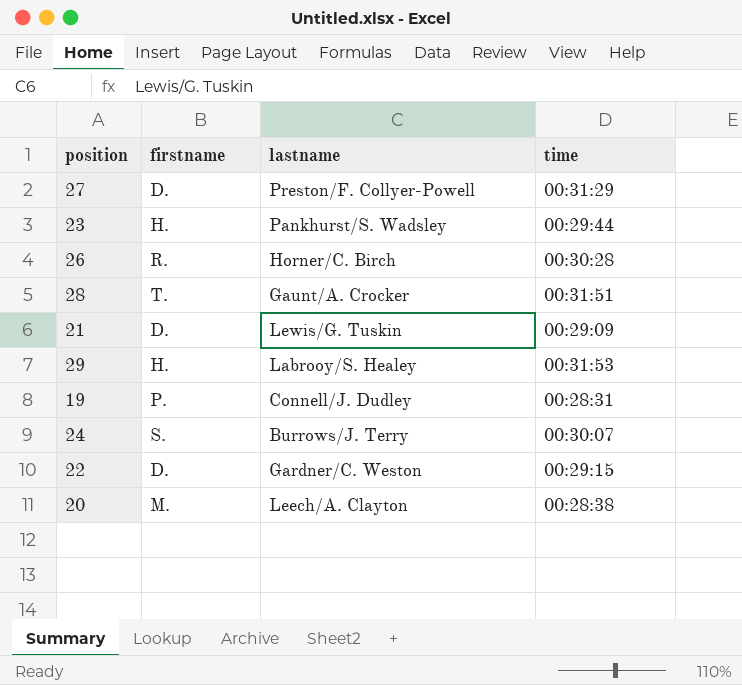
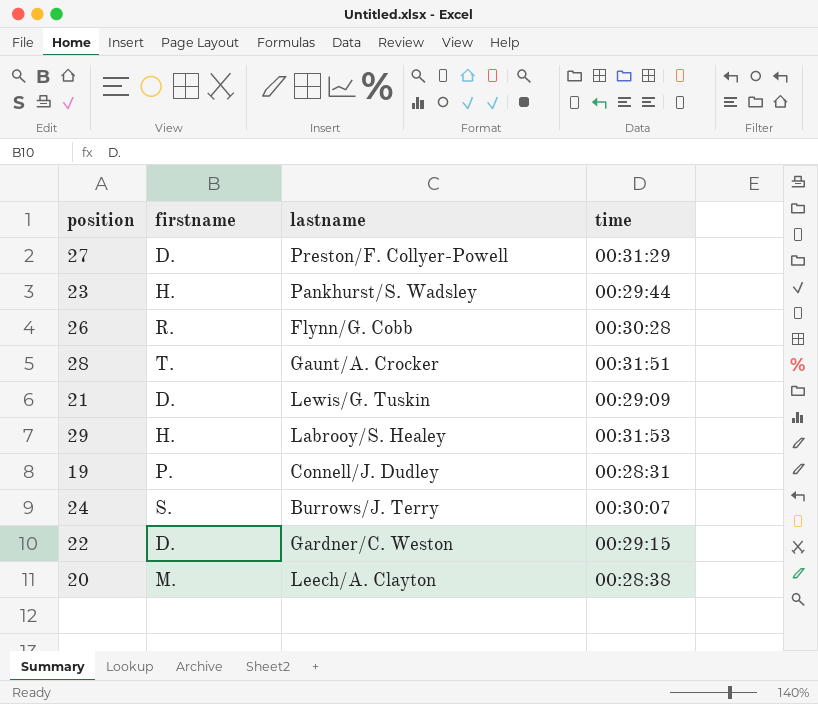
26 | lastname: Horner/C. Birch -> Flynn/G. Cobb

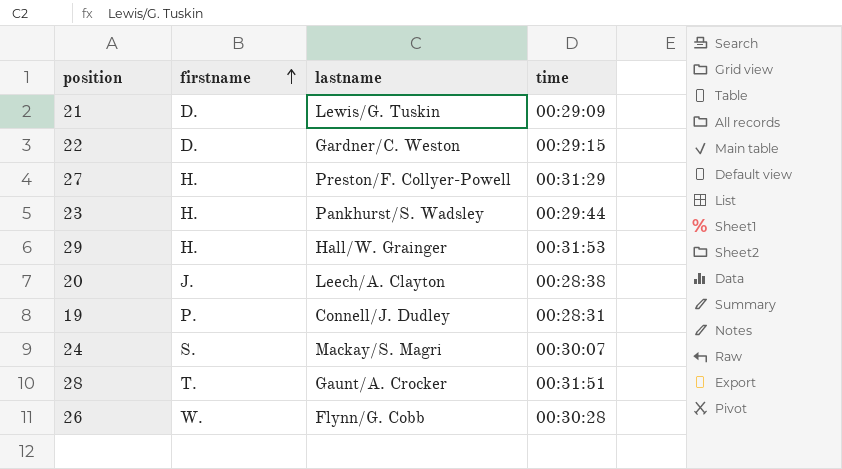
row order: none -> firstname ascending
27 | firstname: D. -> H.
29 | lastname: Labrooy/S. Healey -> Hall/W. Grainger
20 | firstname: M. -> J.
24 | lastname: Burrows/J. Terry -> Mackay/S. Magri
26 | firstname: R. -> W.

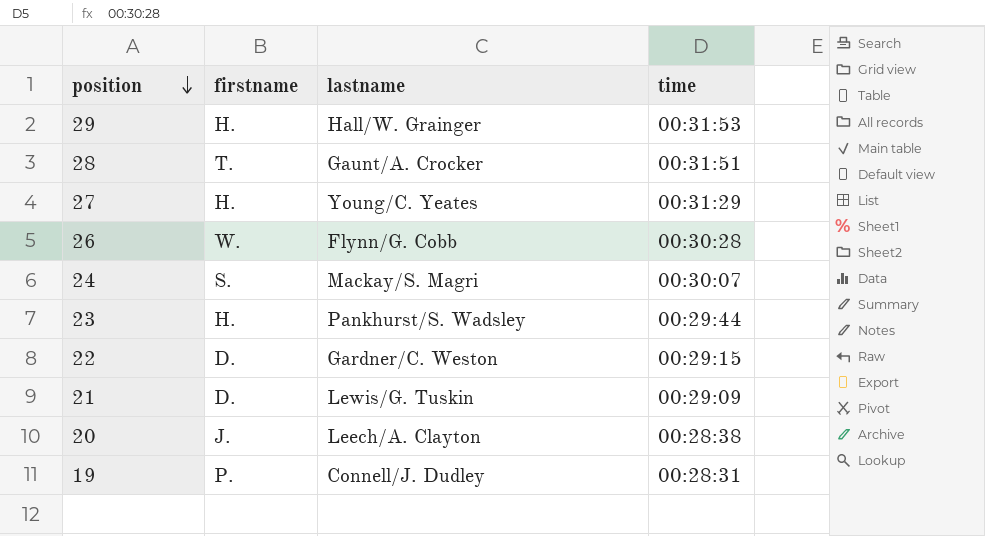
row order: firstname ascending -> position descending
27 | lastname: Preston/F. Collyer-Powell -> Young/C. Yeates

